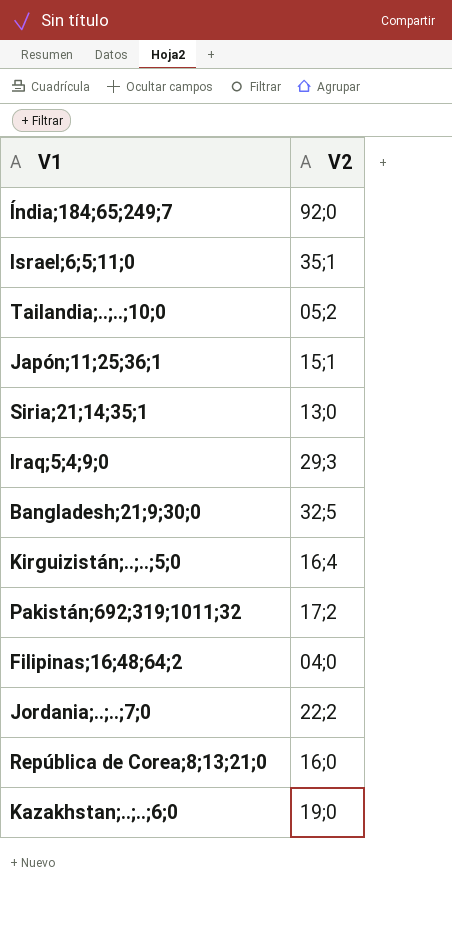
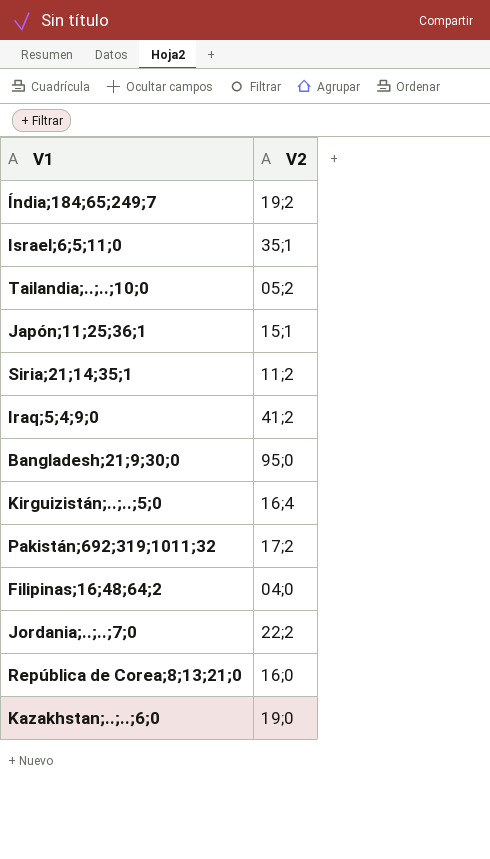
Índia;184;65;249;7 | V2: 92;0 -> 19;2
Siria;21;14;35;1 | V2: 13;0 -> 11;2
Iraq;5;4;9;0 | V2: 29;3 -> 41;2
Bangladesh;21;9;30;0 | V2: 32;5 -> 95;0

